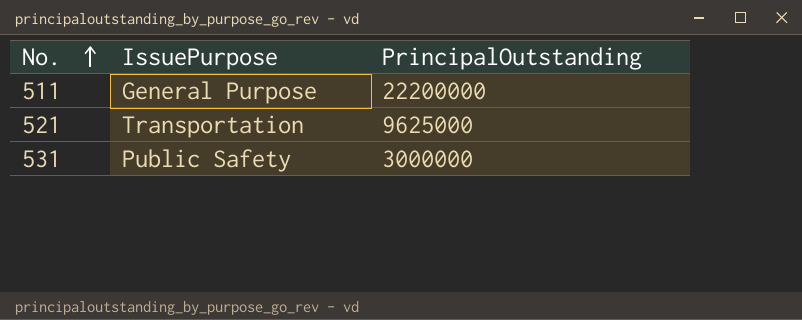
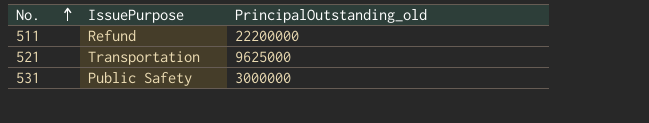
column name: PrincipalOutstanding -> PrincipalOutstanding_old
511 | IssuePurpose: General Purpose -> Refund

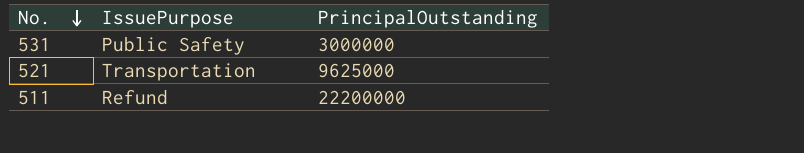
row order: No. ascending -> No. descending
column name: PrincipalOutstanding_old -> PrincipalOutstanding

